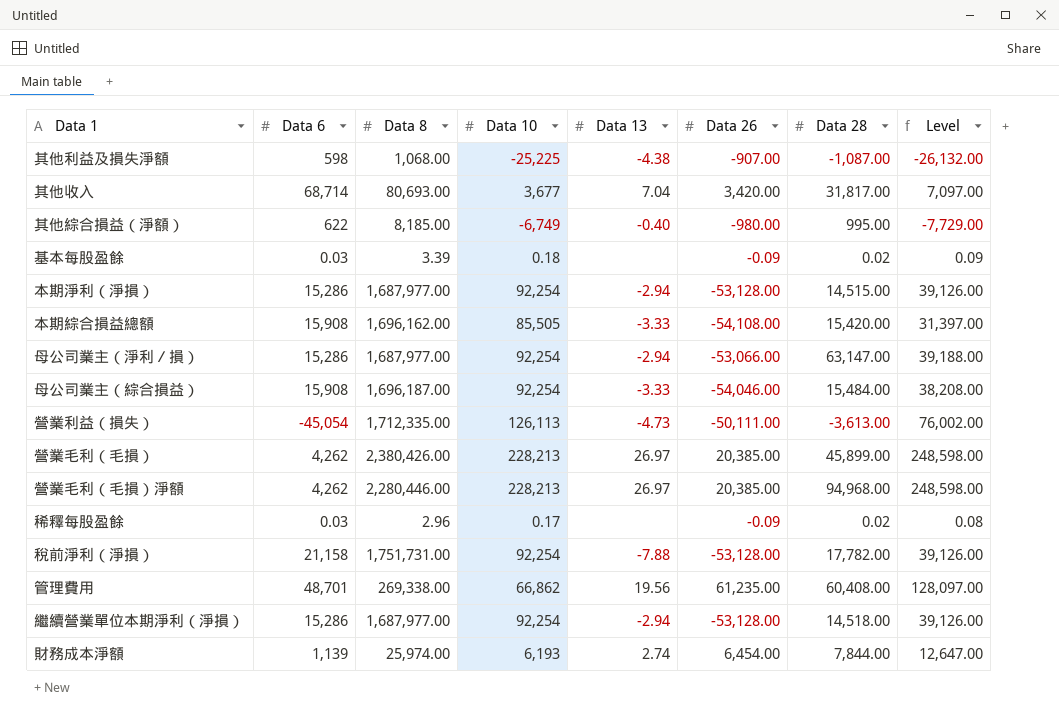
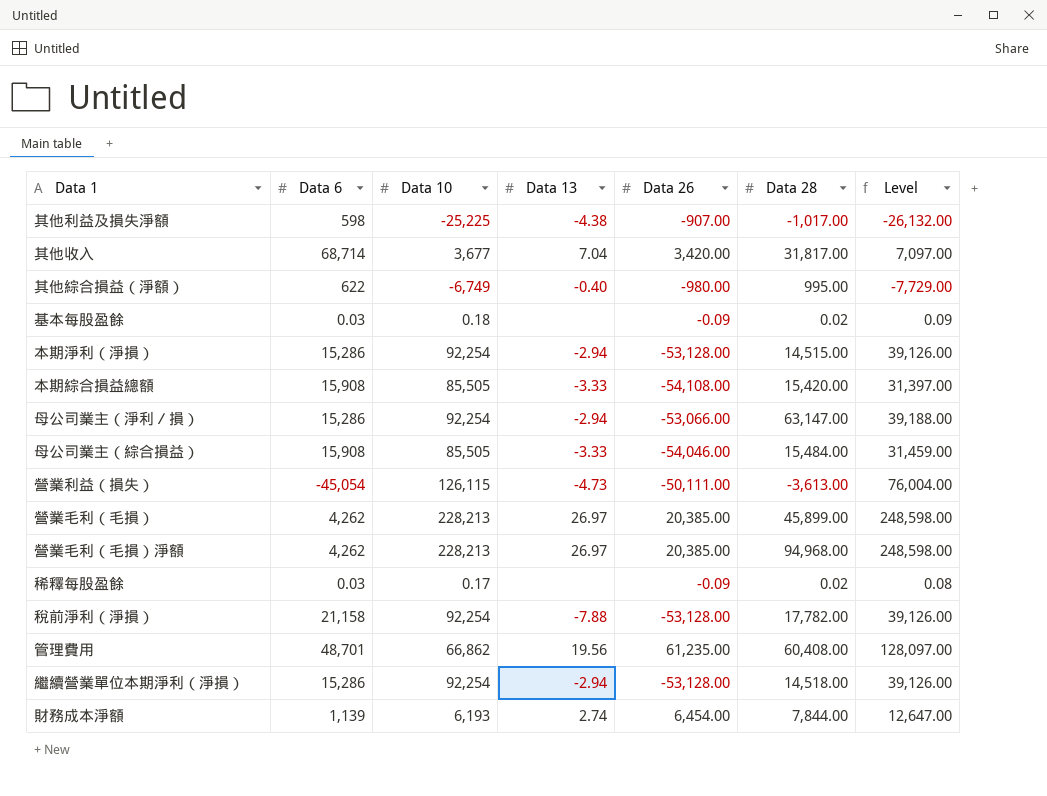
column Data 8 | position: 3 -> none
其他利益及損失淨額 | Data 28: -1,087.00 -> -1,017.00
母公司業主（綜合損益） | Data 10: 92,254 -> 85,505
母公司業主（綜合損益） | Level: 38,208.00 -> 31,459.00
營業利益（損失） | Data 10: 126,113 -> 126,115
營業利益（損失） | Level: 76,002.00 -> 76,004.00

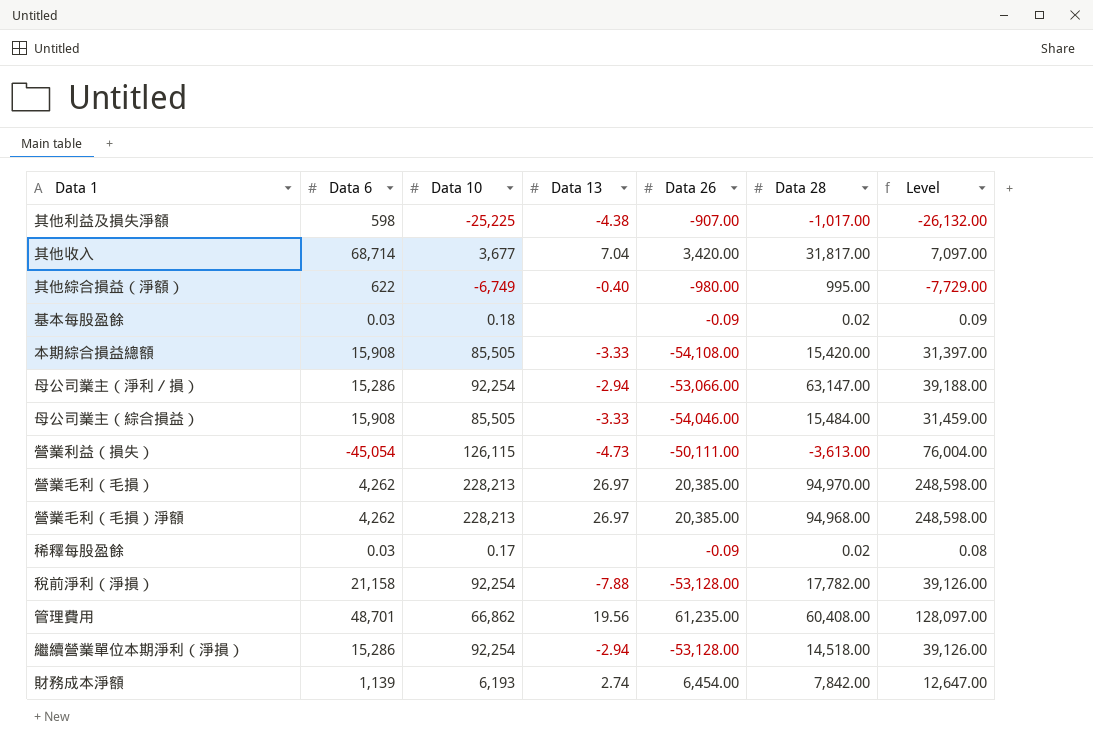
row 本期淨利（淨損）: 15,286 | 92,254 | -2.94 | -53,128.00 | 14,515.00 | 39,126.00 -> none
營業毛利（毛損） | Data 28: 45,899.00 -> 94,970.00
財務成本淨額 | Data 28: 7,844.00 -> 7,842.00

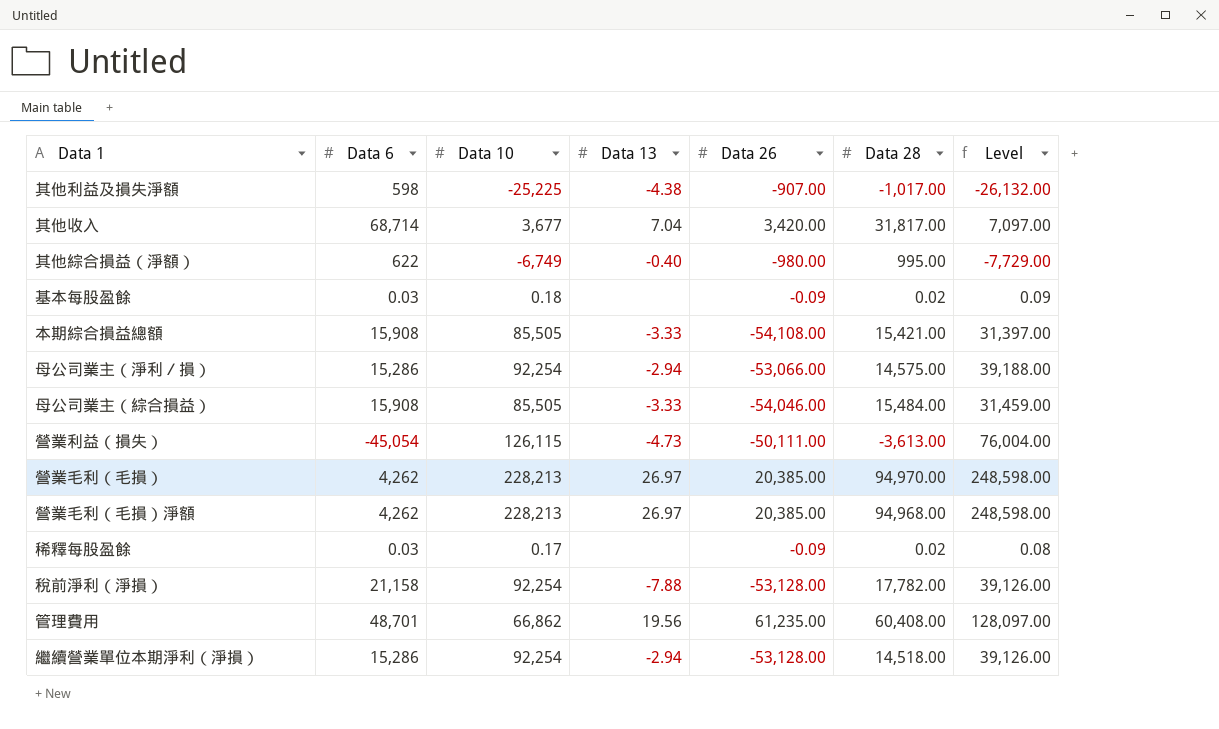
row 財務成本淨額: 1,139 | 6,193 | 2.74 | 6,454.00 | 7,842.00 | 12,647.00 -> none
本期綜合損益總額 | Data 28: 15,420.00 -> 15,421.00
母公司業主（淨利／損） | Data 28: 63,147.00 -> 14,575.00

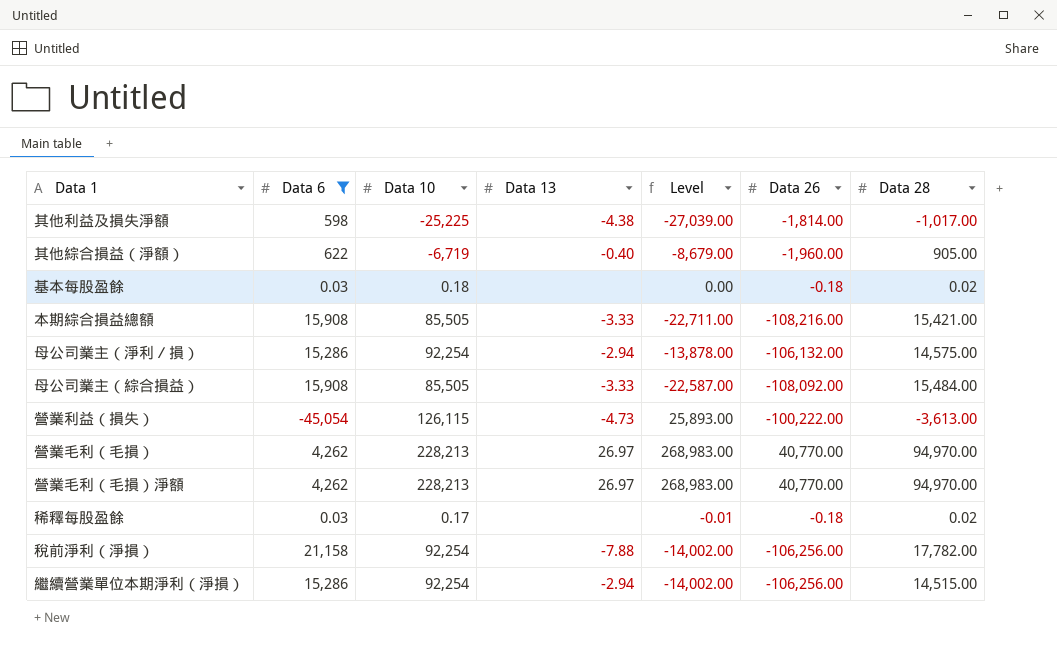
filter: none -> Data 6 <= 21,158
column Level | position: 7 -> 5
其他利益及損失淨額 | Level: -26,132.00 -> -27,039.00
其他利益及損失淨額 | Data 26: -907.00 -> -1,814.00
其他綜合損益（淨額） | Data 10: -6,749 -> -6,719
其他綜合損益（淨額） | Level: -7,729.00 -> -8,679.00
其他綜合損益（淨額） | Data 26: -980.00 -> -1,960.00
其他綜合損益（淨額） | Data 28: 995.00 -> 905.00
基本每股盈餘 | Level: 0.09 -> 0.00
基本每股盈餘 | Data 26: -0.09 -> -0.18
本期綜合損益總額 | Level: 31,397.00 -> -22,711.00
本期綜合損益總額 | Data 26: -54,108.00 -> -108,216.00
母公司業主（淨利／損） | Level: 39,188.00 -> -13,878.00
母公司業主（淨利／損） | Data 26: -53,066.00 -> -106,132.00
母公司業主（綜合損益） | Level: 31,459.00 -> -22,587.00
母公司業主（綜合損益） | Data 26: -54,046.00 -> -108,092.00
營業利益（損失） | Level: 76,004.00 -> 25,893.00
營業利益（損失） | Data 26: -50,111.00 -> -100,222.00
營業毛利（毛損） | Level: 248,598.00 -> 268,983.00
營業毛利（毛損） | Data 26: 20,385.00 -> 40,770.00
營業毛利（毛損）淨額 | Level: 248,598.00 -> 268,983.00
營業毛利（毛損）淨額 | Data 26: 20,385.00 -> 40,770.00
營業毛利（毛損）淨額 | Data 28: 94,968.00 -> 94,970.00
稀釋每股盈餘 | Level: 0.08 -> -0.01
稀釋每股盈餘 | Data 26: -0.09 -> -0.18
稅前淨利（淨損） | Level: 39,126.00 -> -14,002.00
稅前淨利（淨損） | Data 26: -53,128.00 -> -106,256.00
繼續營業單位本期淨利（淨損） | Level: 39,126.00 -> -14,002.00
繼續營業單位本期淨利（淨損） | Data 26: -53,128.00 -> -106,256.00
繼續營業單位本期淨利（淨損） | Data 28: 14,518.00 -> 14,515.00

